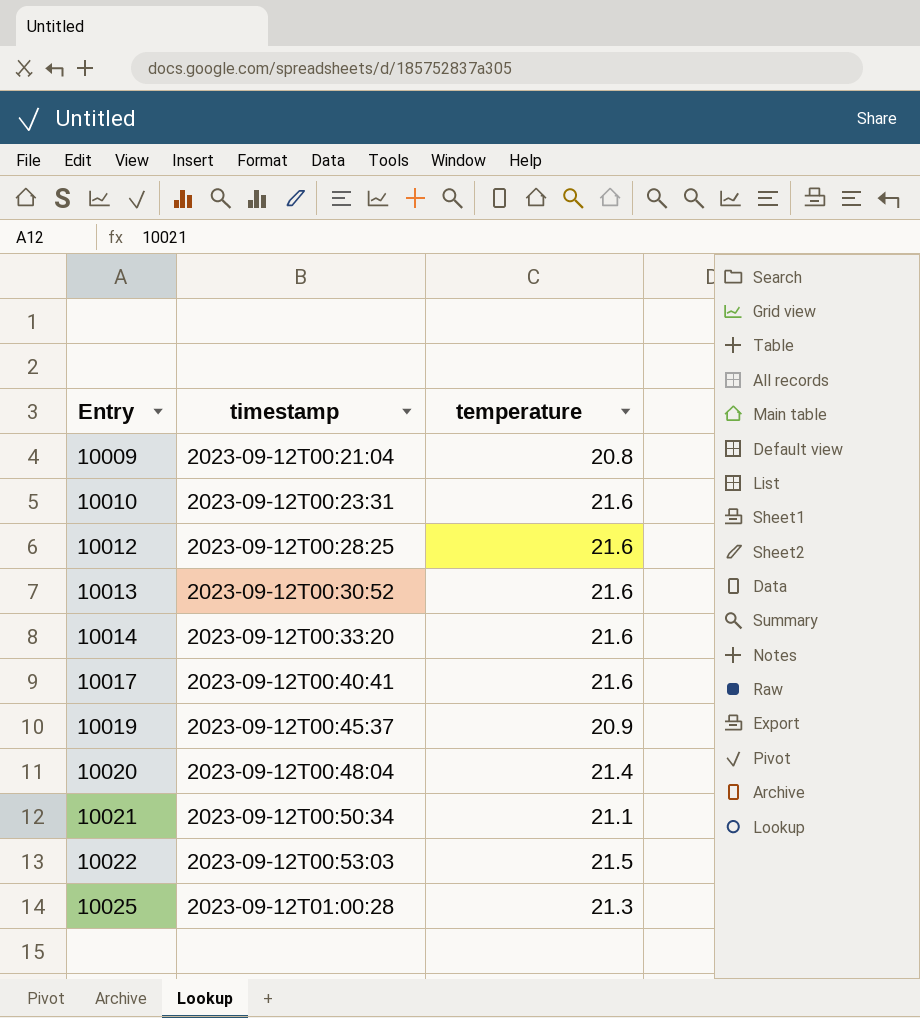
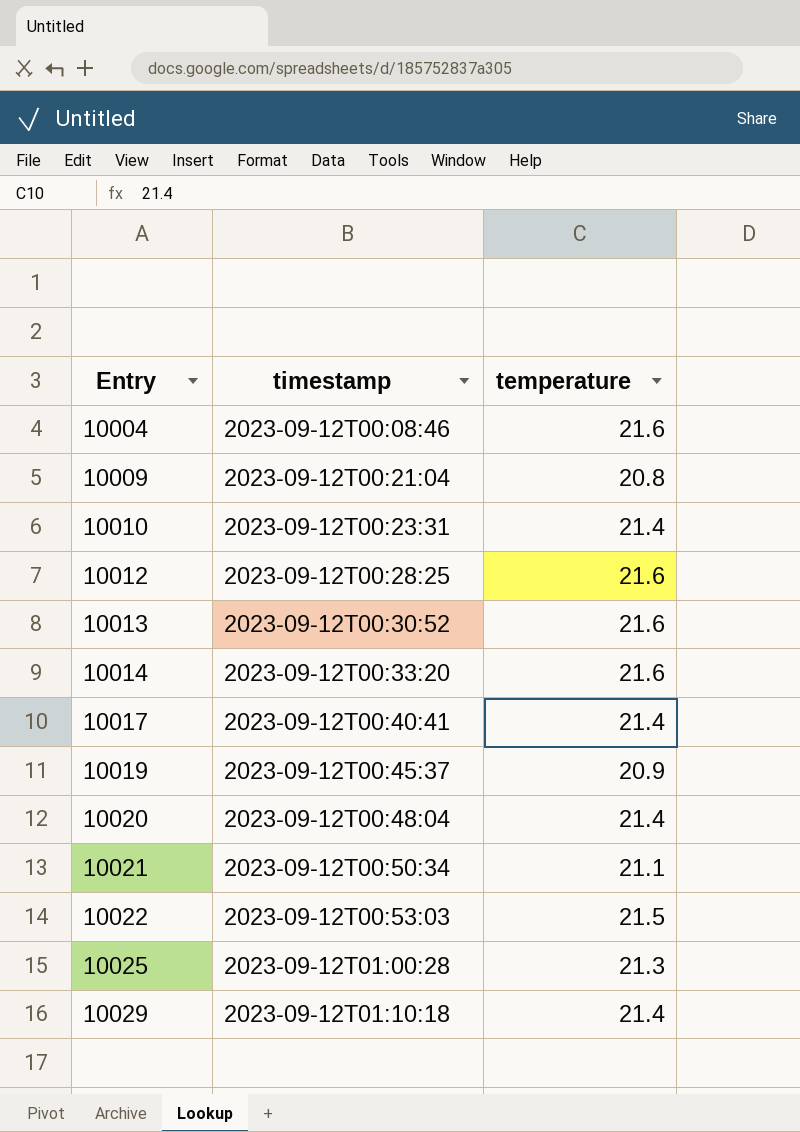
row 10004: none -> 2023-09-12T00:08:46 | 21.6
10010 | temperature: 21.6 -> 21.4
10017 | temperature: 21.6 -> 21.4
row 10029: none -> 2023-09-12T01:10:18 | 21.4

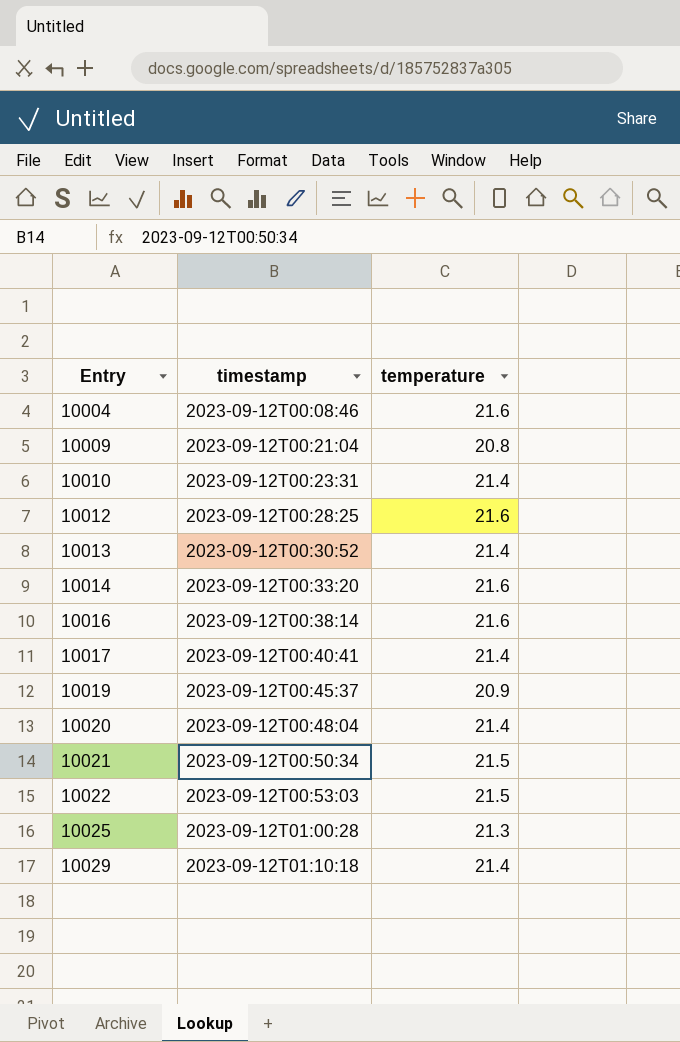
10013 | temperature: 21.6 -> 21.4
row 10016: none -> 2023-09-12T00:38:14 | 21.6
10021 | temperature: 21.1 -> 21.5

